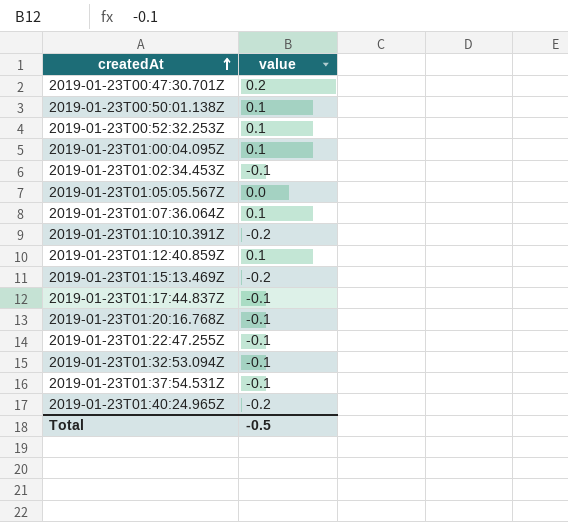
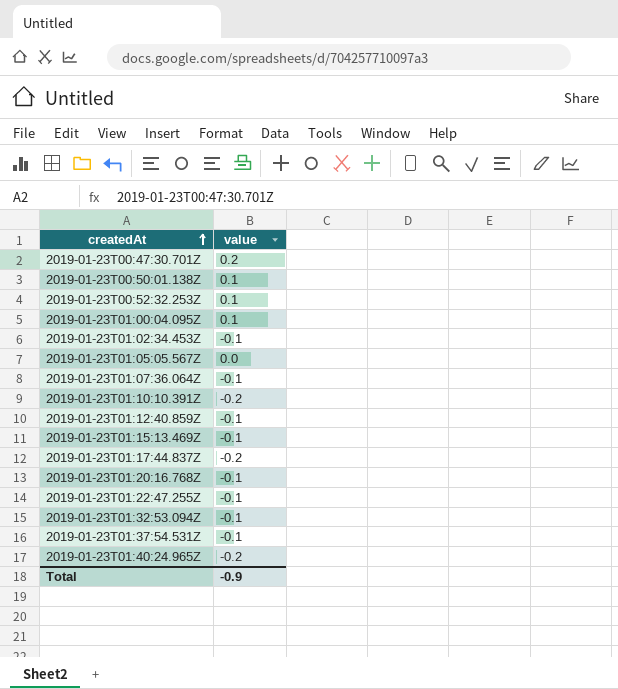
2019-01-23T01:07:36.064Z | value: 0.1 -> -0.1
2019-01-23T01:12:40.859Z | value: 0.1 -> -0.1
2019-01-23T01:15:13.469Z | value: -0.2 -> -0.1
2019-01-23T01:17:44.837Z | value: -0.1 -> -0.2
Total | value: -0.5 -> -0.9

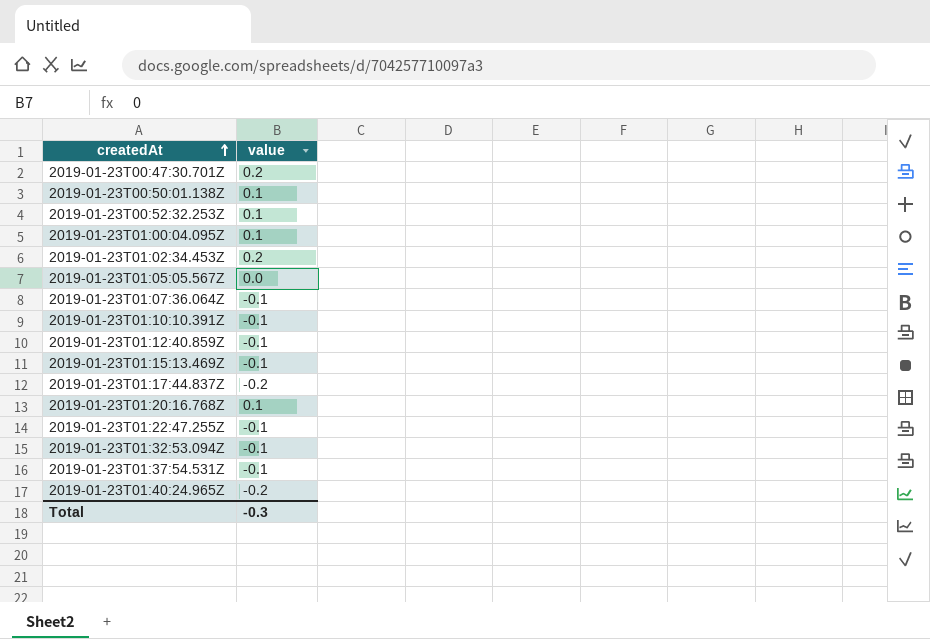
2019-01-23T01:02:34.453Z | value: -0.1 -> 0.2
2019-01-23T01:10:10.391Z | value: -0.2 -> -0.1
2019-01-23T01:20:16.768Z | value: -0.1 -> 0.1
Total | value: -0.9 -> -0.3

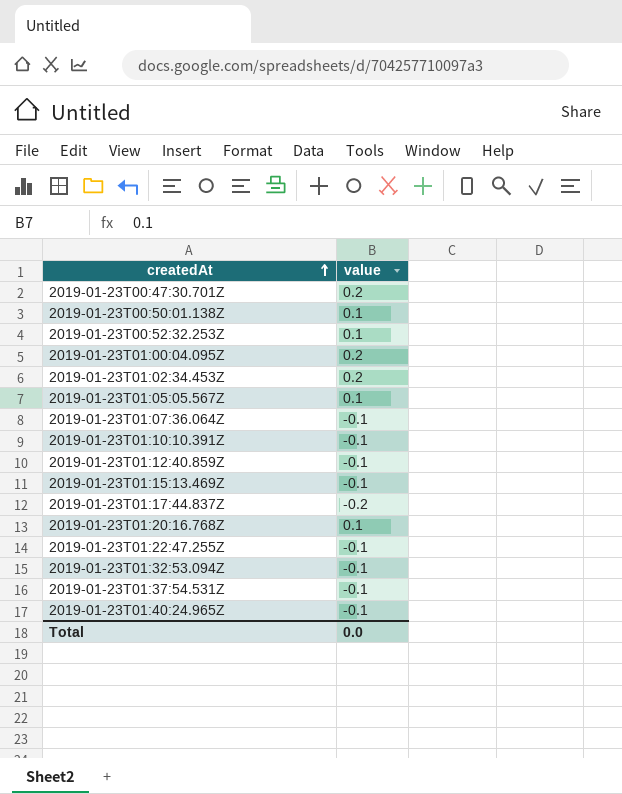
2019-01-23T01:00:04.095Z | value: 0.1 -> 0.2
2019-01-23T01:05:05.567Z | value: 0.0 -> 0.1
2019-01-23T01:40:24.965Z | value: -0.2 -> -0.1
Total | value: -0.3 -> 0.0

